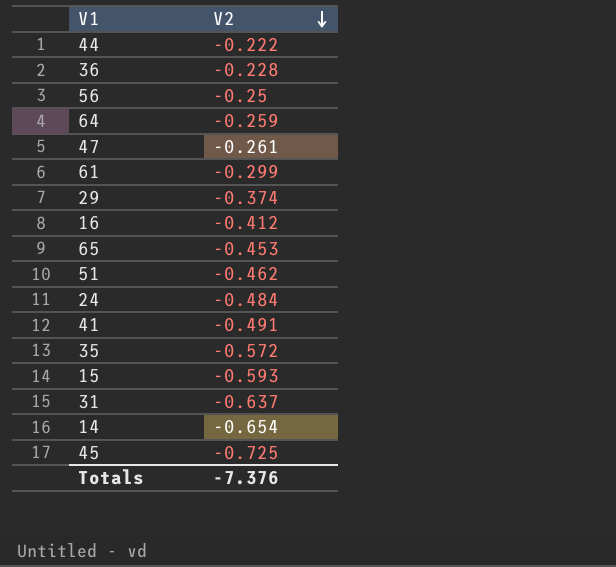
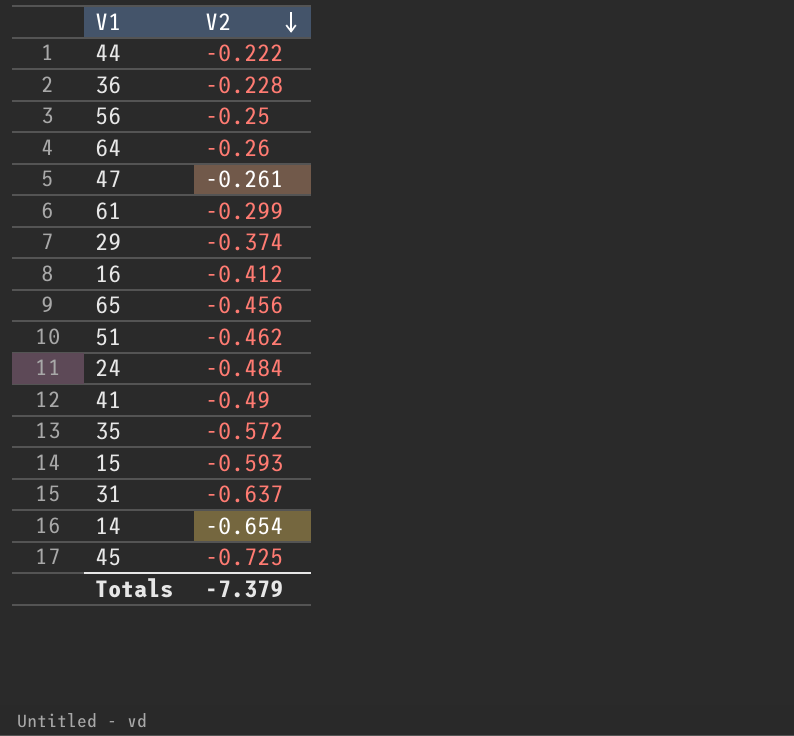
64 | V2: -0.259 -> -0.26
65 | V2: -0.453 -> -0.456
41 | V2: -0.491 -> -0.49
Totals | V2: -7.376 -> -7.379

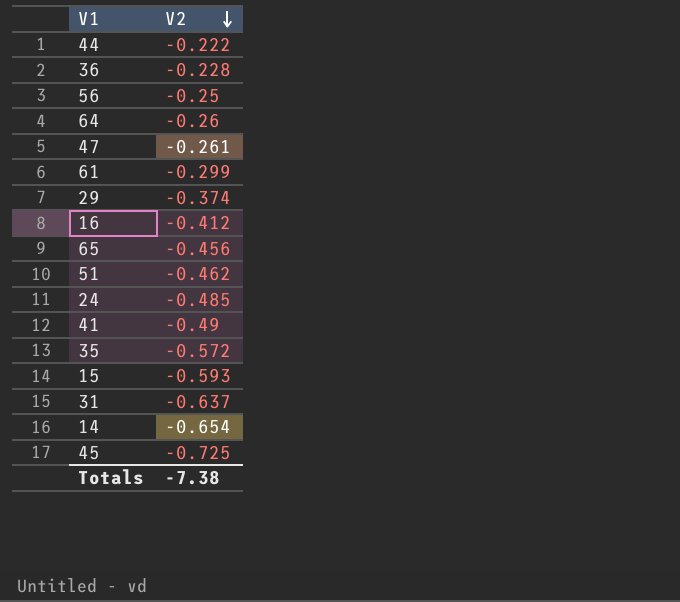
24 | V2: -0.484 -> -0.485
Totals | V2: -7.379 -> -7.38

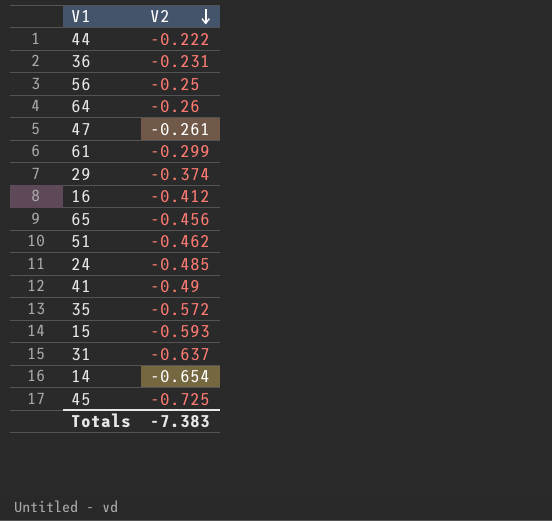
36 | V2: -0.228 -> -0.231
Totals | V2: -7.38 -> -7.383

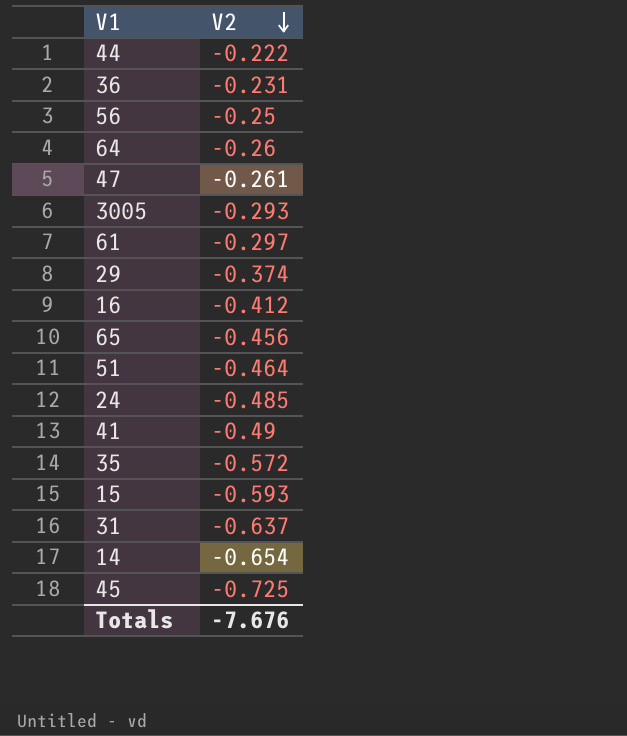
row 3005: none -> -0.293
61 | V2: -0.299 -> -0.297
51 | V2: -0.462 -> -0.464
Totals | V2: -7.383 -> -7.676

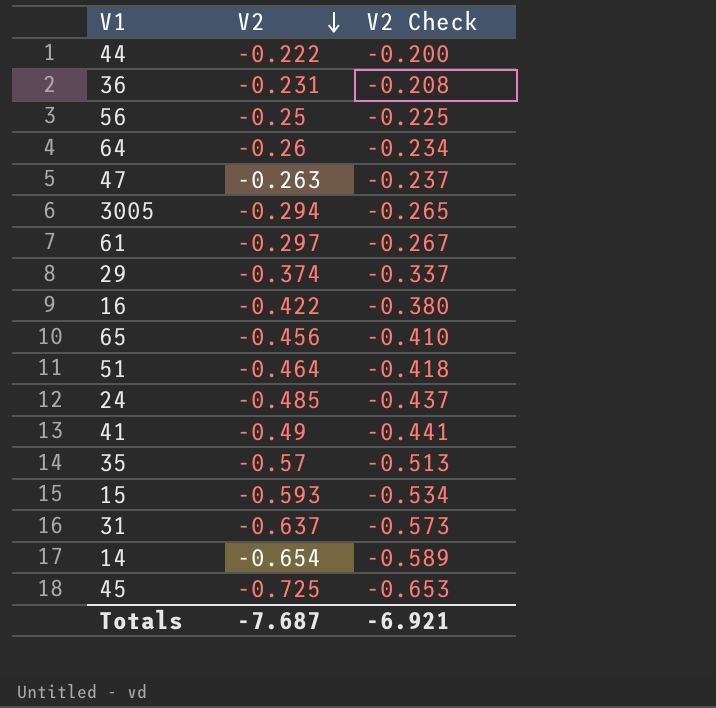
column V2 Check | formula: none -> [V2] * 0.9
47 | V2: -0.261 -> -0.263
3005 | V2: -0.293 -> -0.294
16 | V2: -0.412 -> -0.422
35 | V2: -0.572 -> -0.57
Totals | V2: -7.676 -> -7.687

